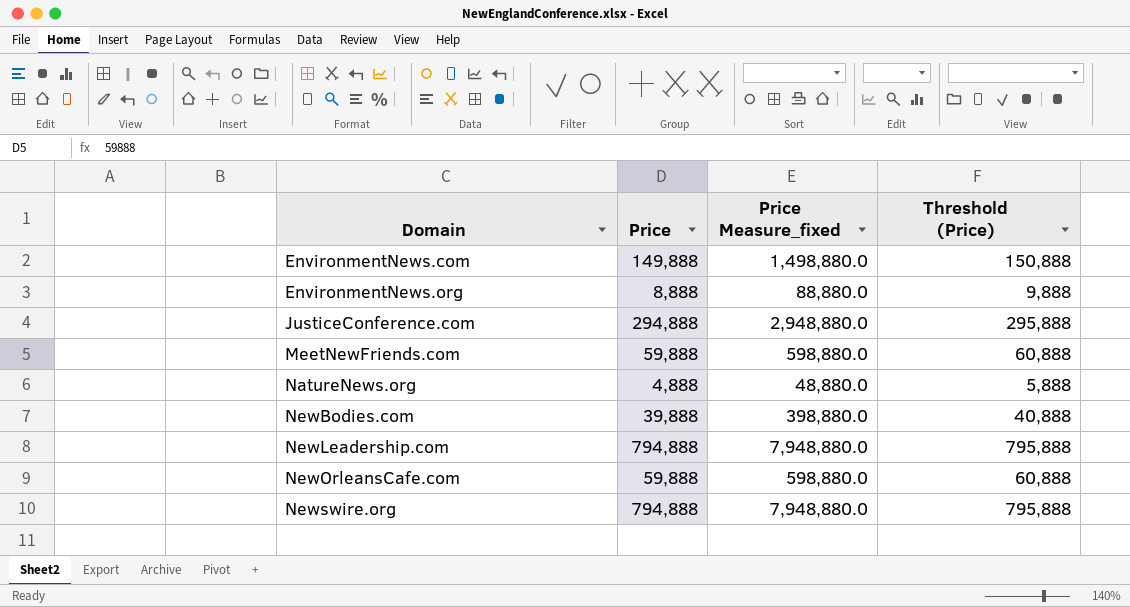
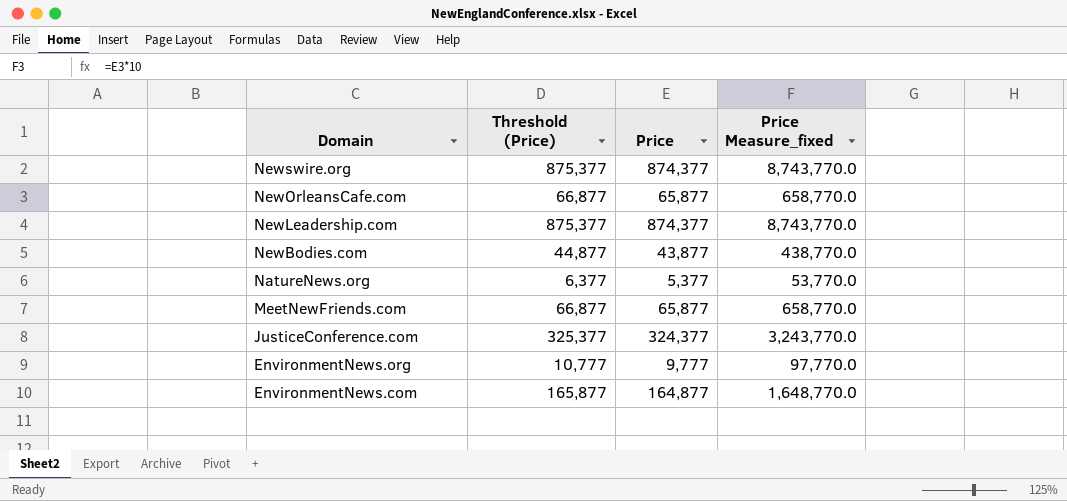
row order: Domain ascending -> Domain descending
column Threshold (Price) | position: 4 -> 2
Newswire.org | Threshold (Price): 795,888 -> 875,377
Newswire.org | Price: 794,888 -> 874,377
Newswire.org | Price Measure_fixed: 7,948,880.0 -> 8,743,770.0
NewOrleansCafe.com | Threshold (Price): 60,888 -> 66,877
NewOrleansCafe.com | Price: 59,888 -> 65,877
NewOrleansCafe.com | Price Measure_fixed: 598,880.0 -> 658,770.0
NewLeadership.com | Threshold (Price): 795,888 -> 875,377
NewLeadership.com | Price: 794,888 -> 874,377
NewLeadership.com | Price Measure_fixed: 7,948,880.0 -> 8,743,770.0
NewBodies.com | Threshold (Price): 40,888 -> 44,877
NewBodies.com | Price: 39,888 -> 43,877
NewBodies.com | Price Measure_fixed: 398,880.0 -> 438,770.0
NatureNews.org | Threshold (Price): 5,888 -> 6,377
NatureNews.org | Price: 4,888 -> 5,377
NatureNews.org | Price Measure_fixed: 48,880.0 -> 53,770.0
MeetNewFriends.com | Threshold (Price): 60,888 -> 66,877
MeetNewFriends.com | Price: 59,888 -> 65,877
MeetNewFriends.com | Price Measure_fixed: 598,880.0 -> 658,770.0
JusticeConference.com | Threshold (Price): 295,888 -> 325,377
JusticeConference.com | Price: 294,888 -> 324,377
JusticeConference.com | Price Measure_fixed: 2,948,880.0 -> 3,243,770.0
EnvironmentNews.org | Threshold (Price): 9,888 -> 10,777
EnvironmentNews.org | Price: 8,888 -> 9,777
EnvironmentNews.org | Price Measure_fixed: 88,880.0 -> 97,770.0
EnvironmentNews.com | Threshold (Price): 150,888 -> 165,877
EnvironmentNews.com | Price: 149,888 -> 164,877
EnvironmentNews.com | Price Measure_fixed: 1,498,880.0 -> 1,648,770.0

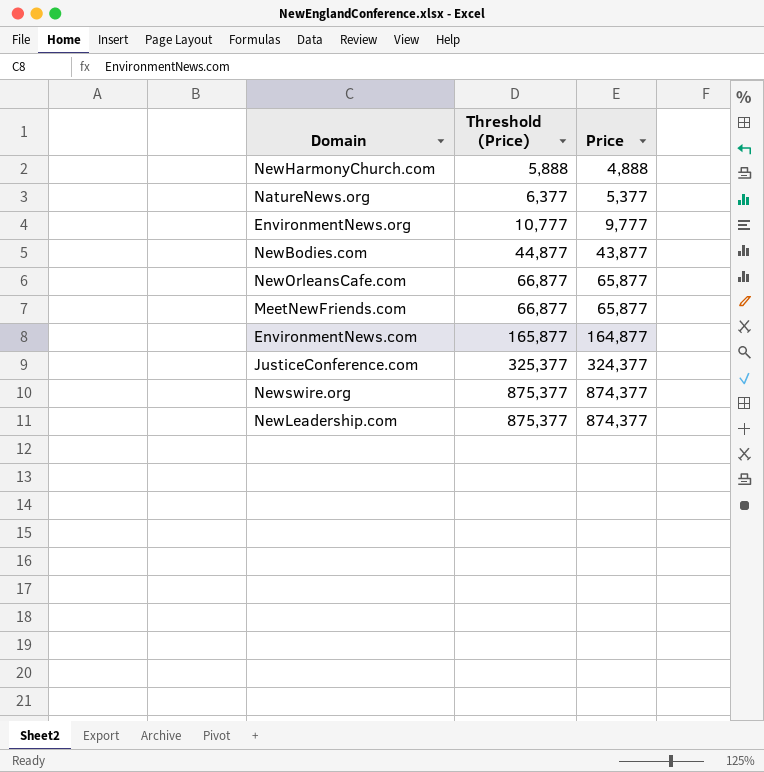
row order: Domain descending -> Threshold (Price) ascending
column Price Measure_fixed | formula: [Price] * 10 -> none
row NewHarmonyChurch.com: none -> 5,888 | 4,888

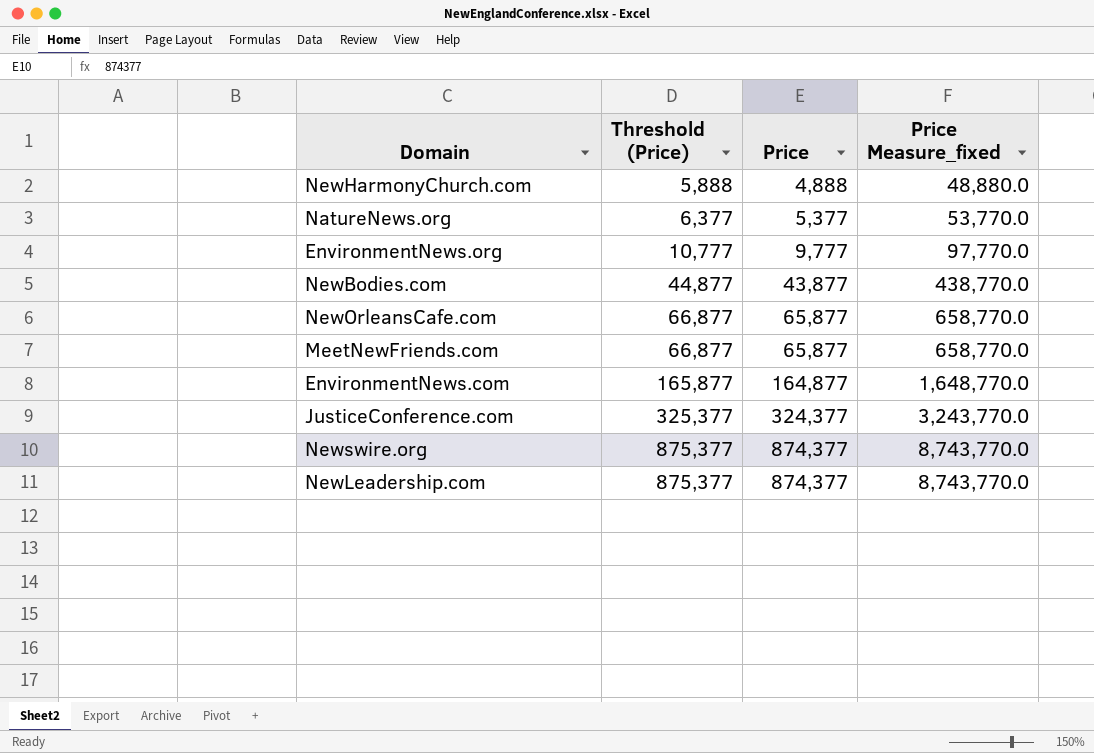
column Price Measure_fixed | formula: none -> [Price] * 10

